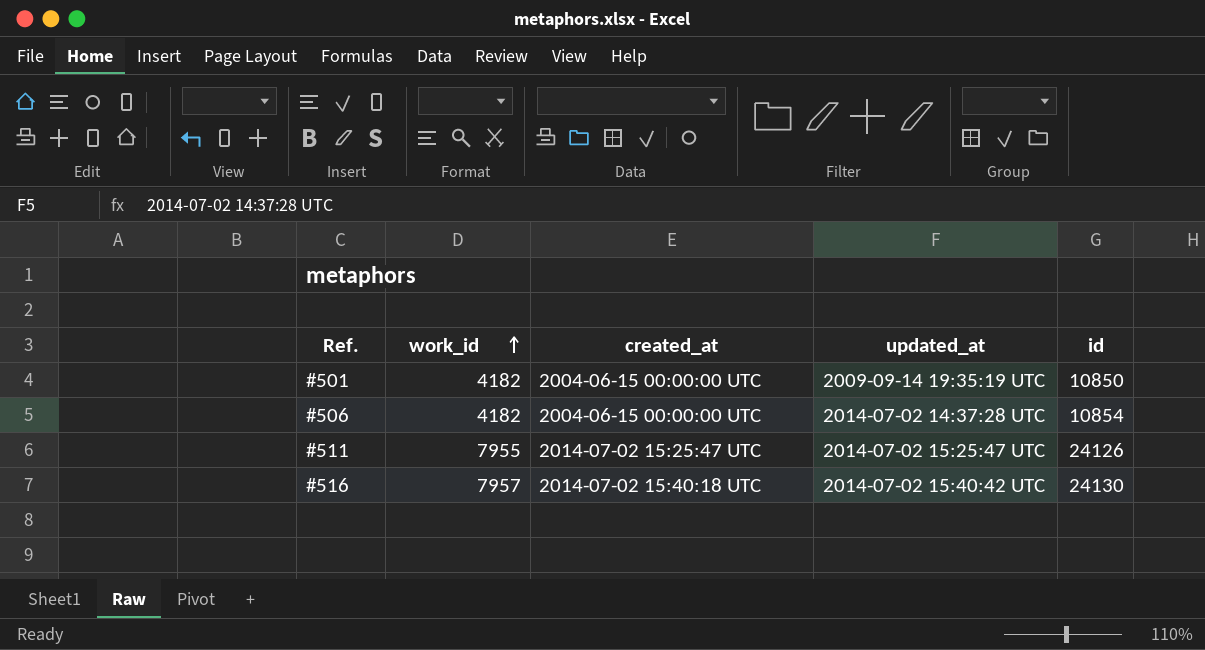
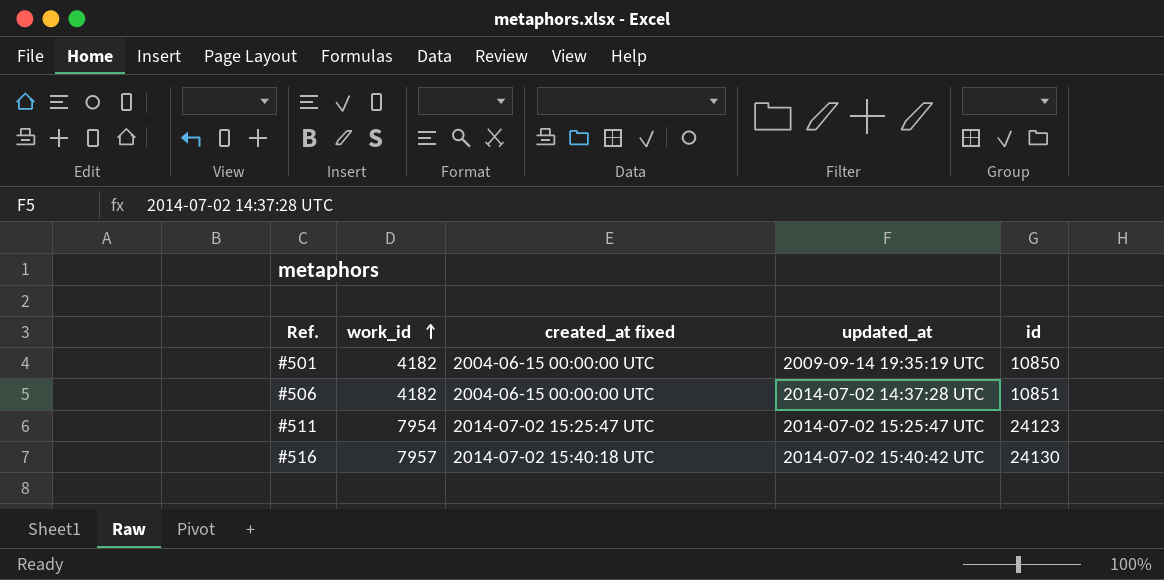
column name: created_at -> created_at fixed
#506 | id: 10854 -> 10851
#511 | work_id: 7955 -> 7954
#511 | id: 24126 -> 24123

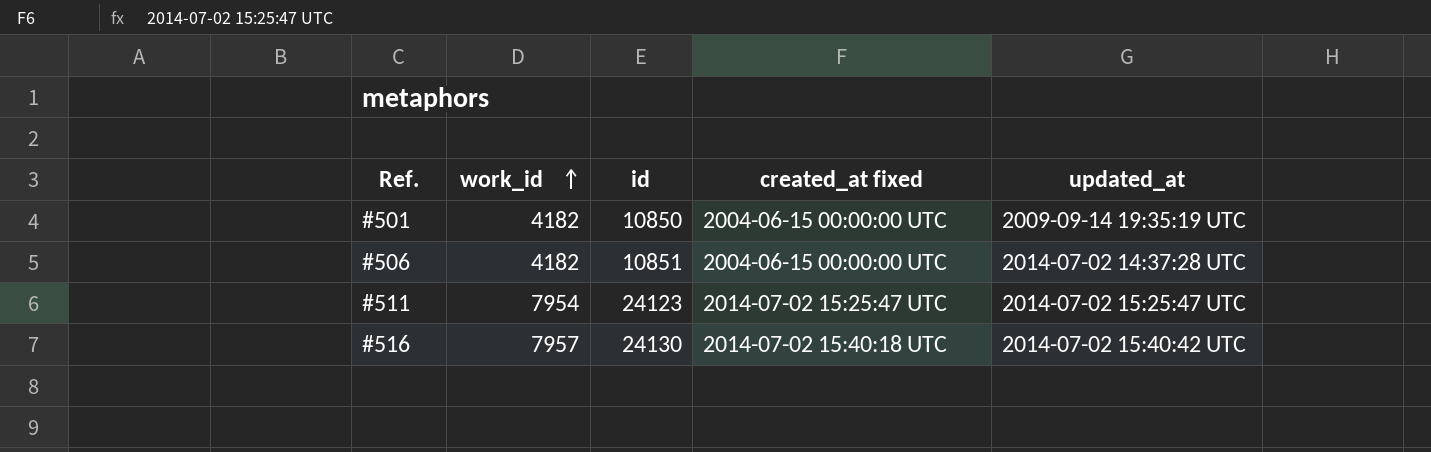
column id | position: 5 -> 3

